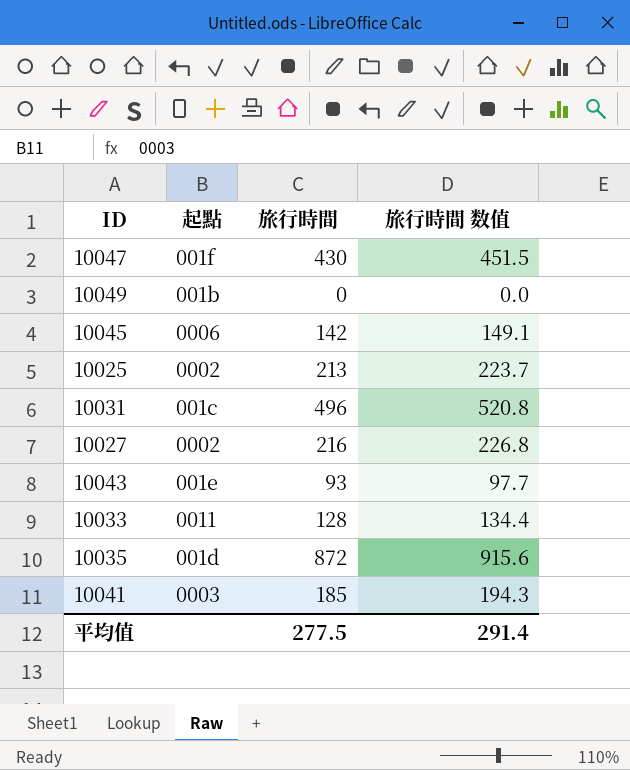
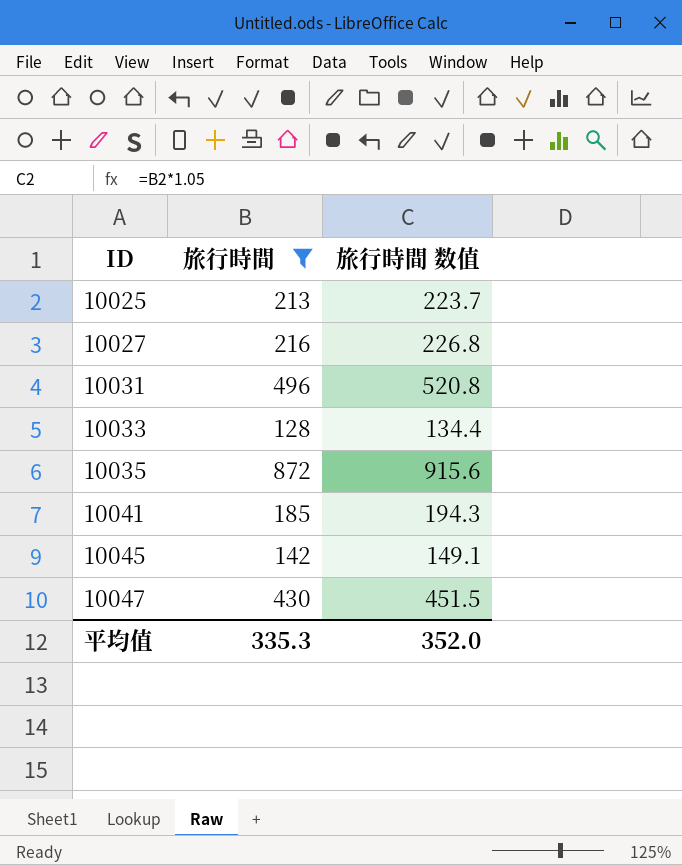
filter: none -> 旅行時間 >= 128
row order: none -> ID ascending
column 起點 | position: 2 -> none
平均值 | 旅行時間: 277.5 -> 335.3
平均值 | 旅行時間 数值: 291.4 -> 352.0

